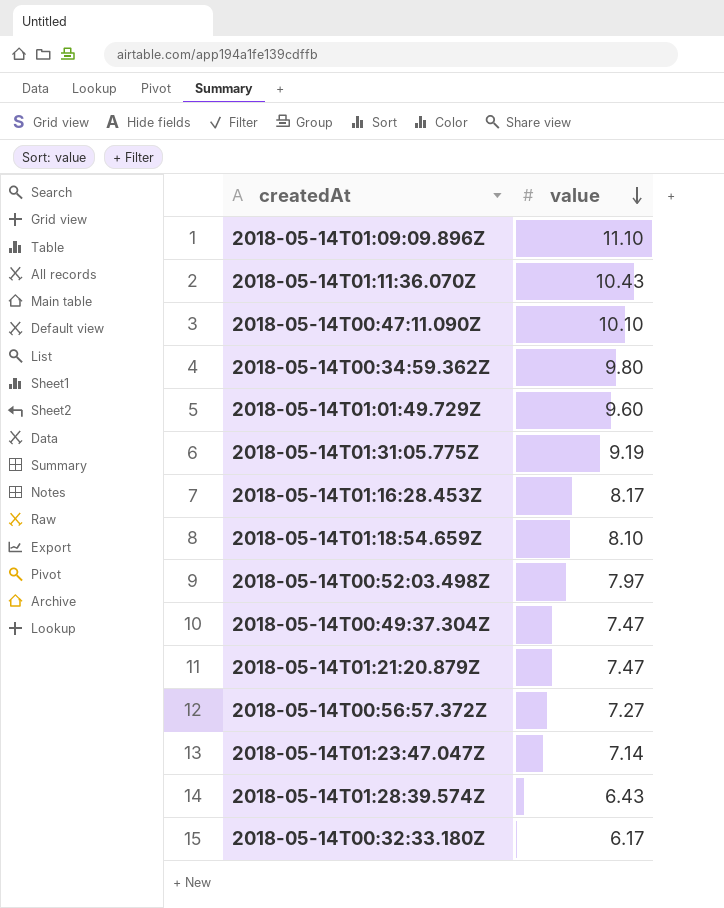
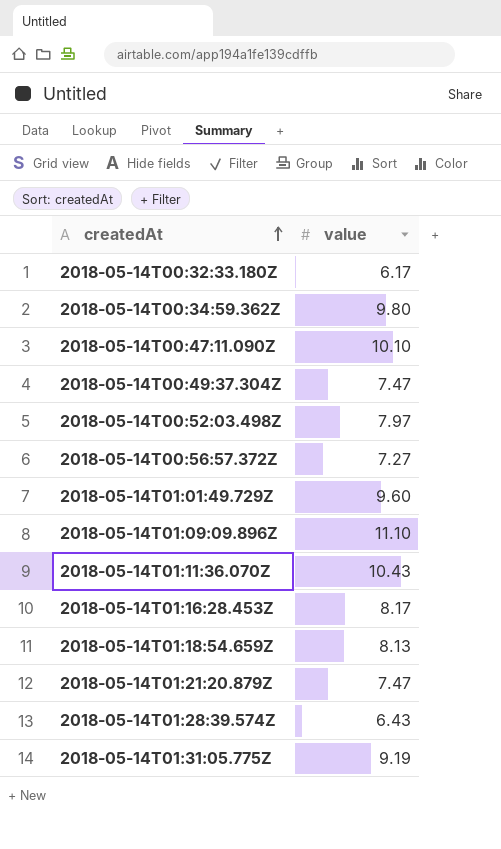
row order: value descending -> createdAt ascending
row 2018-05-14T01:23:47.047Z: 7.14 -> none
2018-05-14T01:18:54.659Z | value: 8.10 -> 8.13

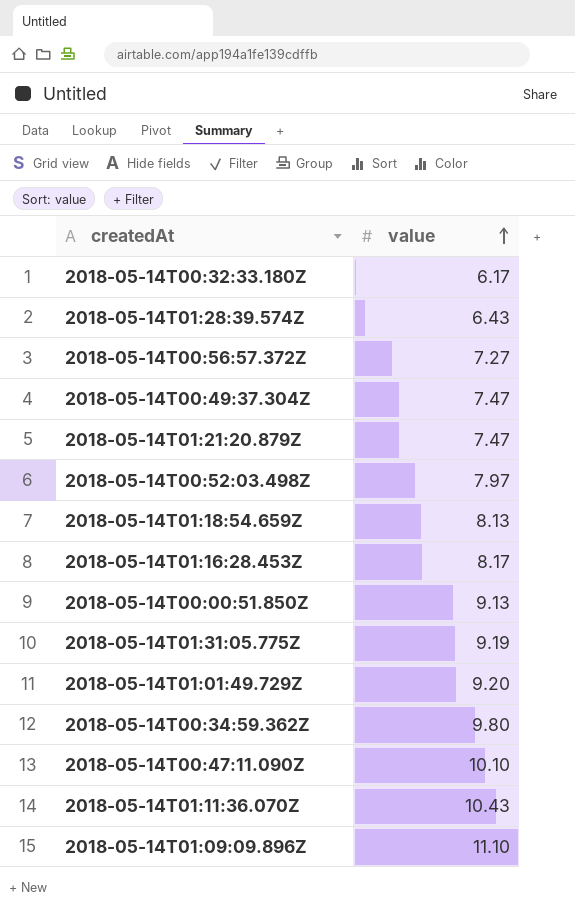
row order: createdAt ascending -> value ascending
row 2018-05-14T00:00:51.850Z: none -> 9.13
2018-05-14T01:01:49.729Z | value: 9.60 -> 9.20

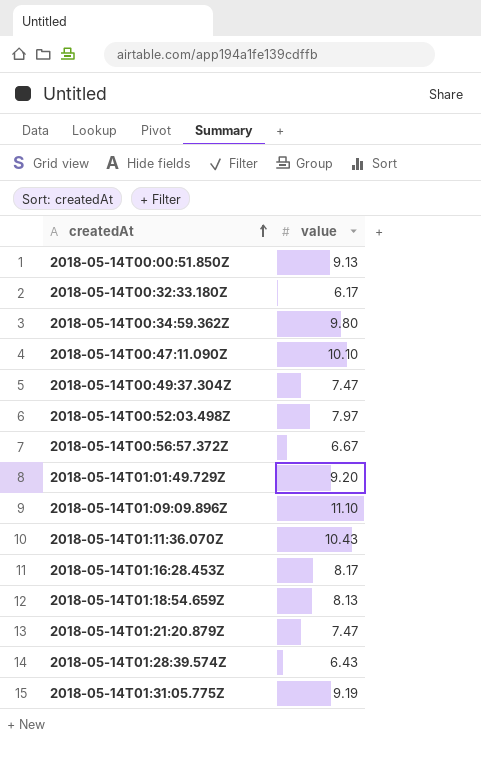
row order: value ascending -> createdAt ascending
2018-05-14T00:56:57.372Z | value: 7.27 -> 6.67

